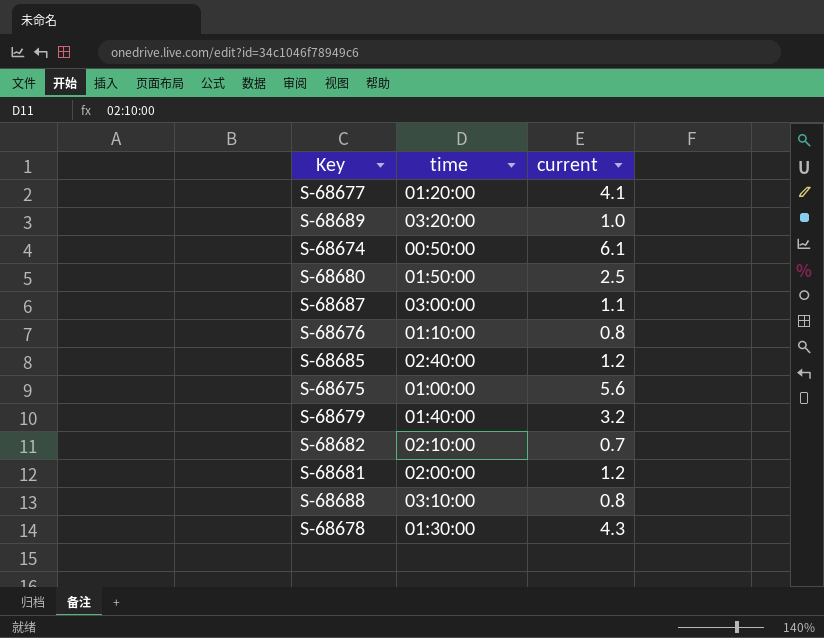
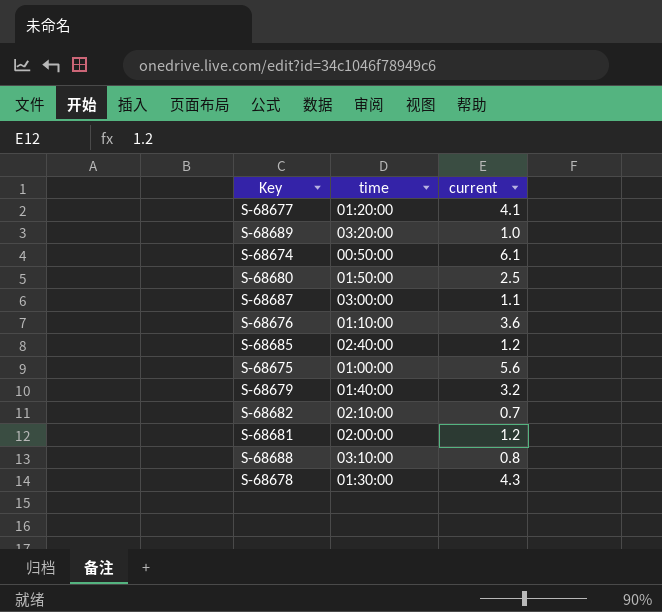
S-68676 | current: 0.8 -> 3.6

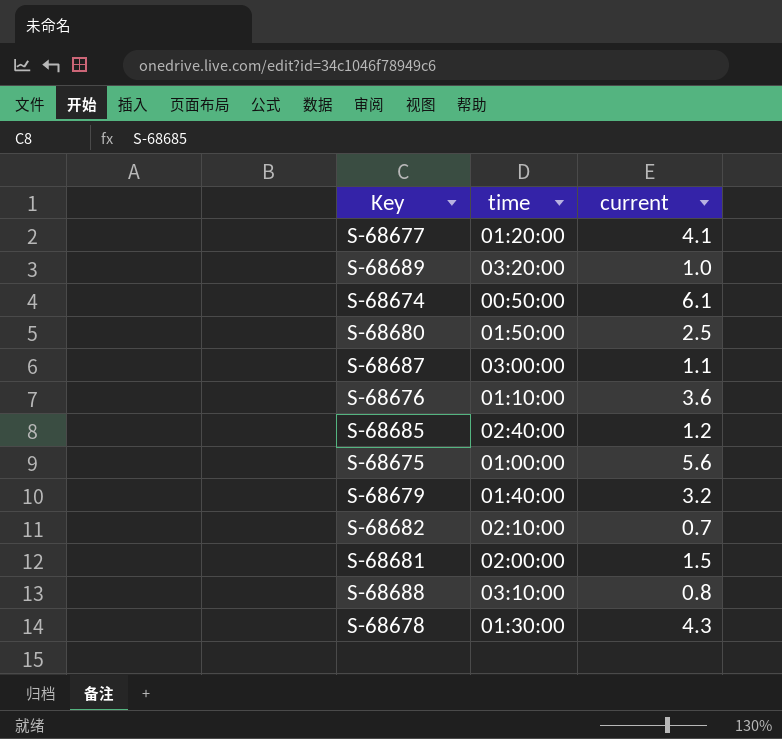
S-68681 | current: 1.2 -> 1.5

